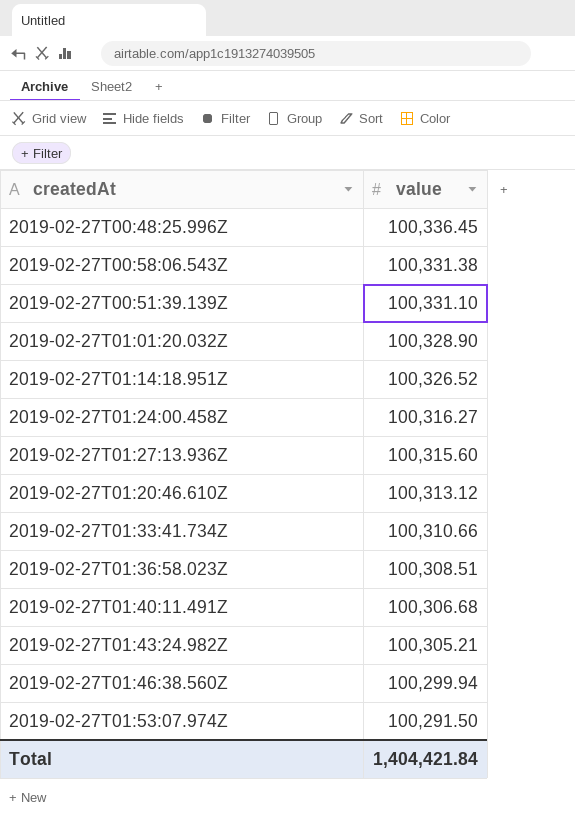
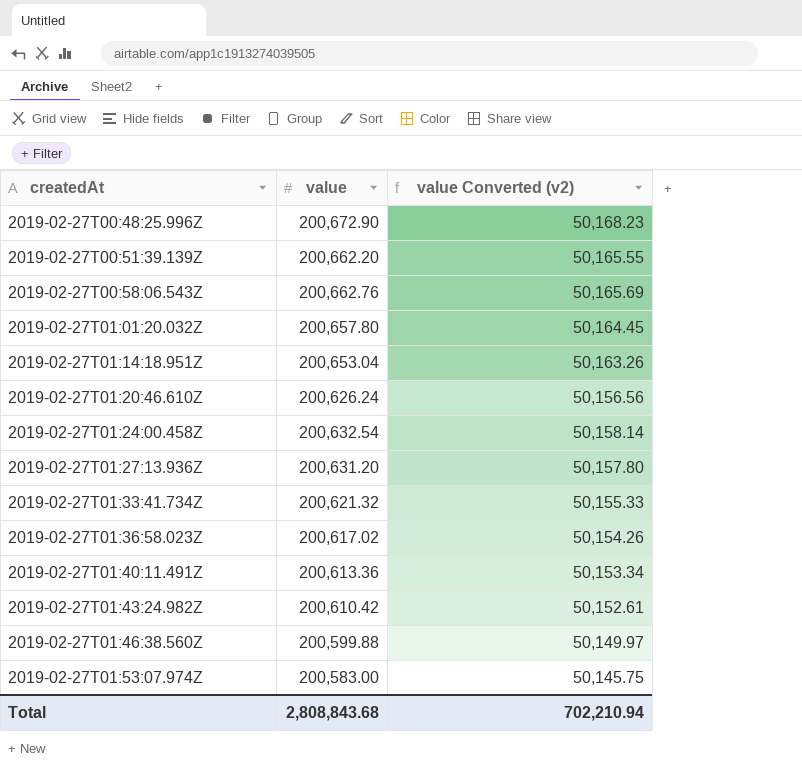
row order: value descending -> createdAt ascending
column value Converted (v2) | formula: none -> [value] * 0.25
2019-02-27T00:48:25.996Z | value: 100,336.45 -> 200,672.90
2019-02-27T00:51:39.139Z | value: 100,331.10 -> 200,662.20
2019-02-27T00:58:06.543Z | value: 100,331.38 -> 200,662.76
2019-02-27T01:01:20.032Z | value: 100,328.90 -> 200,657.80
2019-02-27T01:14:18.951Z | value: 100,326.52 -> 200,653.04
2019-02-27T01:20:46.610Z | value: 100,313.12 -> 200,626.24
2019-02-27T01:24:00.458Z | value: 100,316.27 -> 200,632.54
2019-02-27T01:27:13.936Z | value: 100,315.60 -> 200,631.20
2019-02-27T01:33:41.734Z | value: 100,310.66 -> 200,621.32
2019-02-27T01:36:58.023Z | value: 100,308.51 -> 200,617.02
2019-02-27T01:40:11.491Z | value: 100,306.68 -> 200,613.36
2019-02-27T01:43:24.982Z | value: 100,305.21 -> 200,610.42
2019-02-27T01:46:38.560Z | value: 100,299.94 -> 200,599.88
2019-02-27T01:53:07.974Z | value: 100,291.50 -> 200,583.00
Total | value: 1,404,421.84 -> 2,808,843.68

